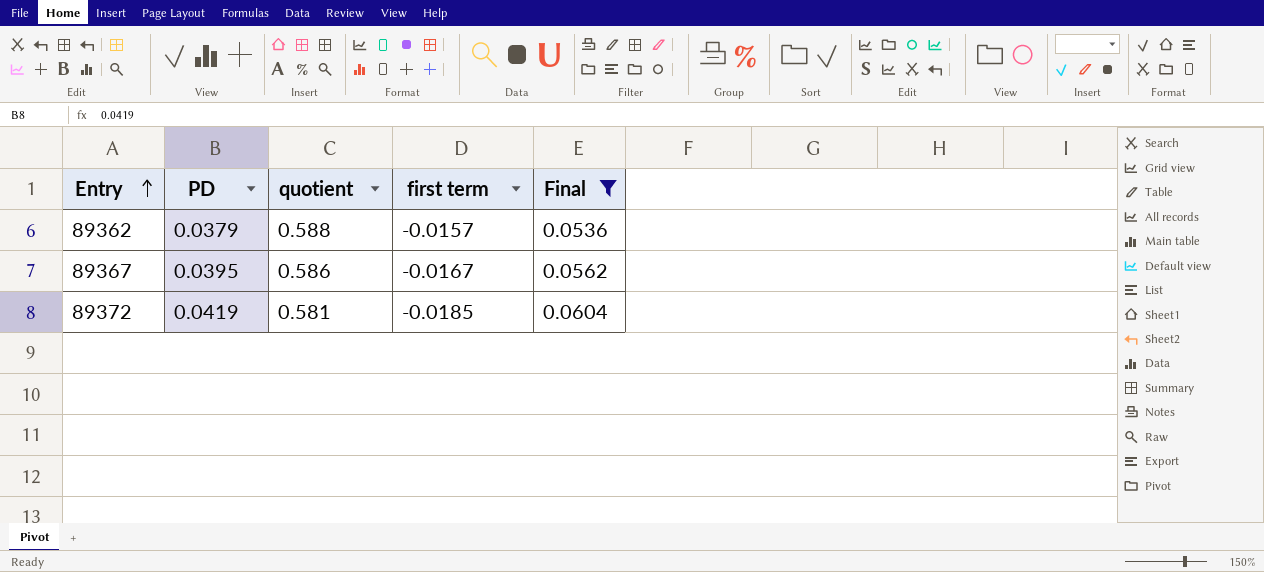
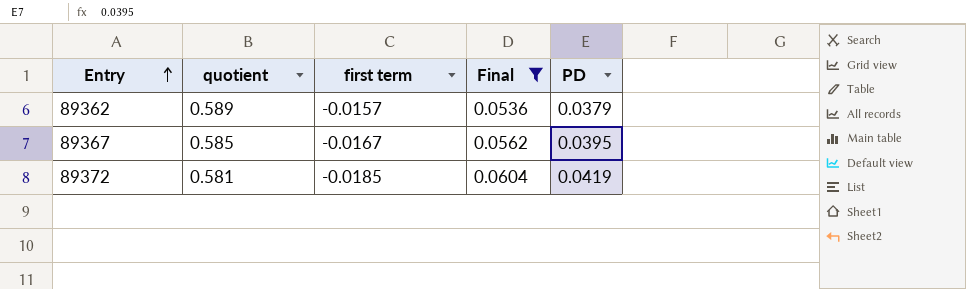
column PD | position: 2 -> 5
89362 | quotient: 0.588 -> 0.589
89367 | quotient: 0.586 -> 0.585

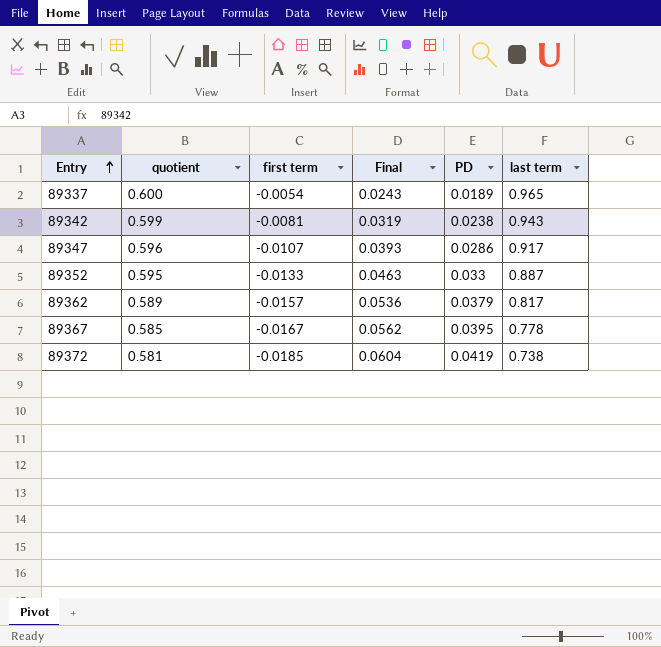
filter: Final >= 0.0536 -> none
column last term | position: none -> 6

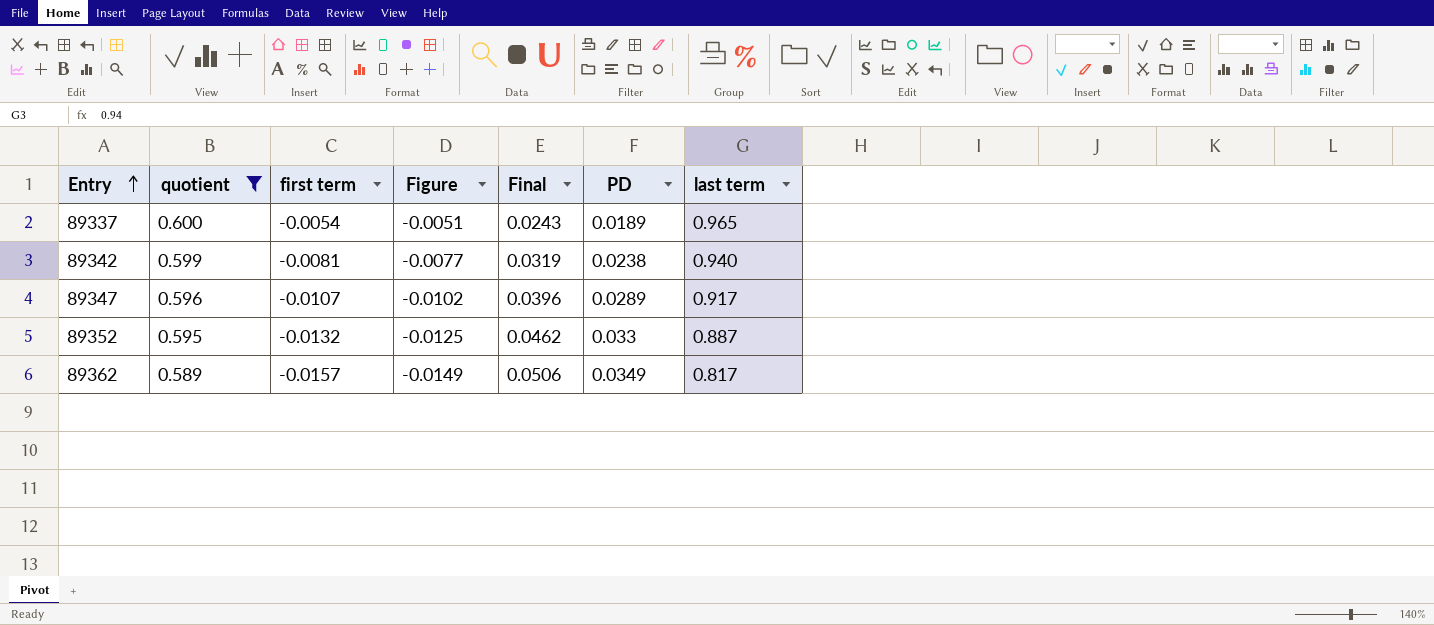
filter: none -> quotient >= 0.589
column Figure | formula: none -> [first term] * 0.95
89342 | last term: 0.943 -> 0.940
89347 | Final: 0.0393 -> 0.0396
89347 | PD: 0.0286 -> 0.0289
89352 | first term: -0.0133 -> -0.0132
89352 | Final: 0.0463 -> 0.0462
89362 | Final: 0.0536 -> 0.0506
89362 | PD: 0.0379 -> 0.0349

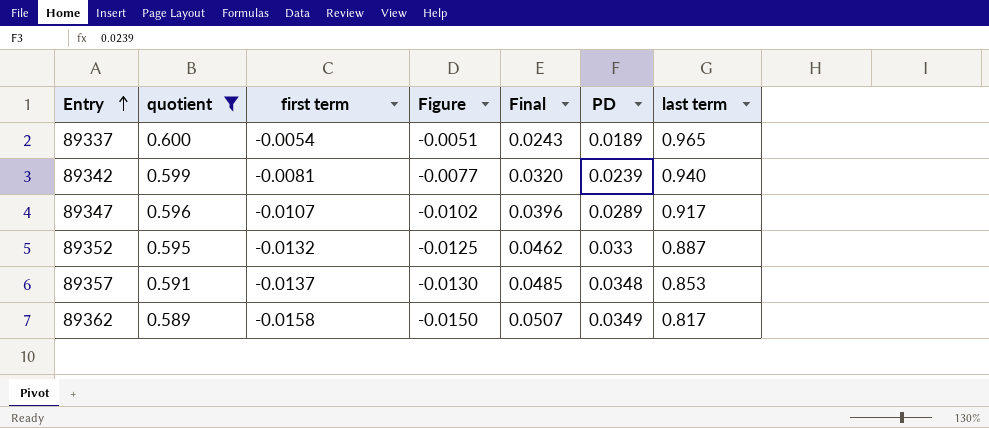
89342 | Final: 0.0319 -> 0.0320
89342 | PD: 0.0238 -> 0.0239
row 89357: none -> 0.591 | -0.0137 | -0.0130 | 0.0485 | 0.0348 | 0.853
89362 | first term: -0.0157 -> -0.0158
89362 | Figure: -0.0149 -> -0.0150
89362 | Final: 0.0506 -> 0.0507

